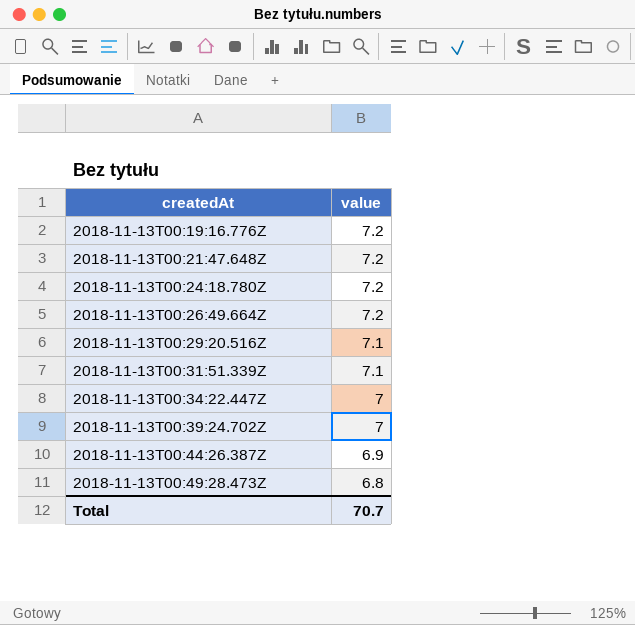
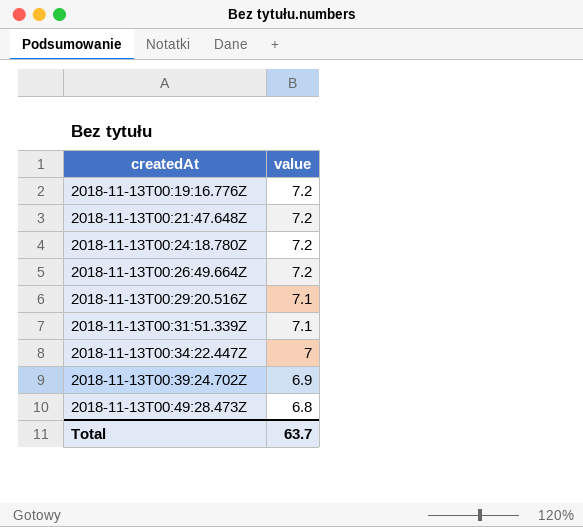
row 2018-11-13T00:44:26.387Z: 6.9 -> none
2018-11-13T00:39:24.702Z | value: 7 -> 6.9
Total | value: 70.7 -> 63.7

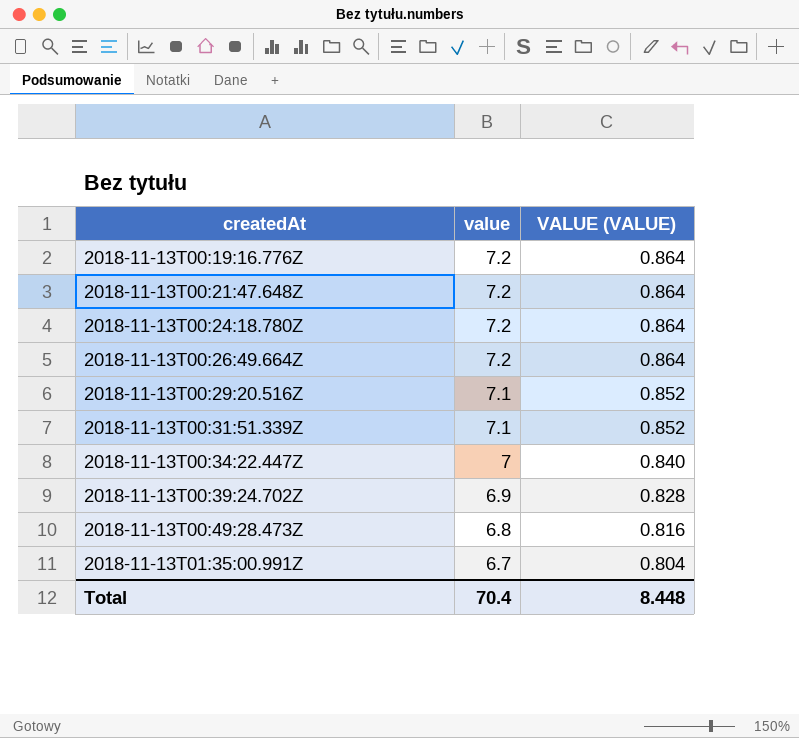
column VALUE (VALUE) | formula: none -> [value] * 0.12
row 2018-11-13T01:35:00.991Z: none -> 6.7 | 0.804
Total | value: 63.7 -> 70.4

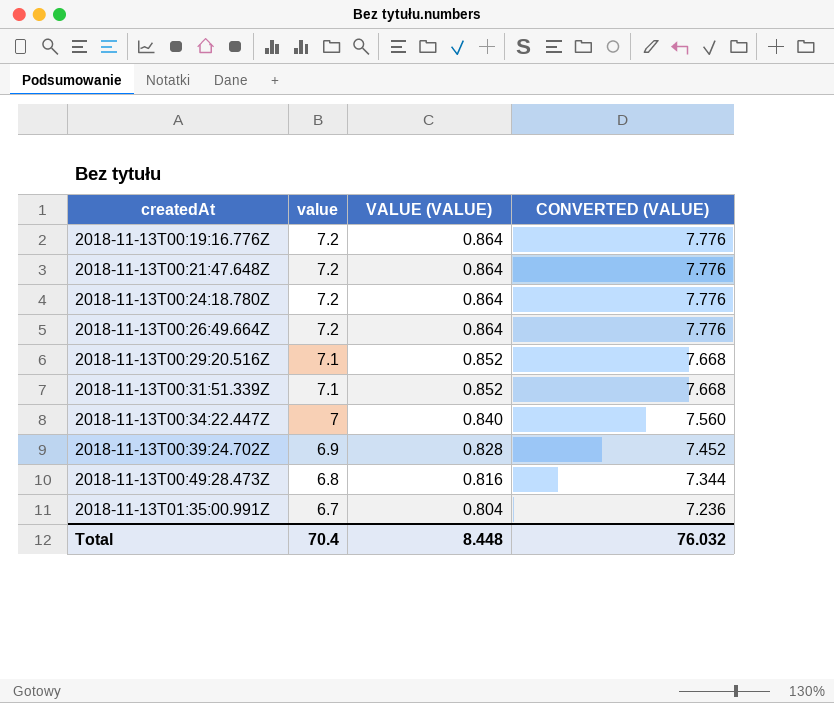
column CONVERTED (VALUE) | formula: none -> [value] * 1.08

